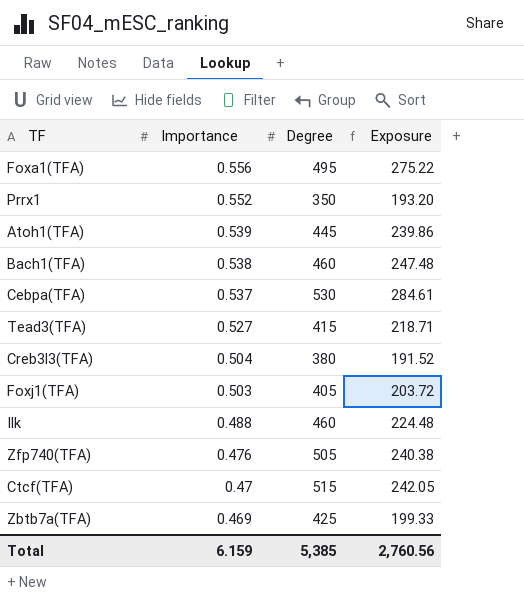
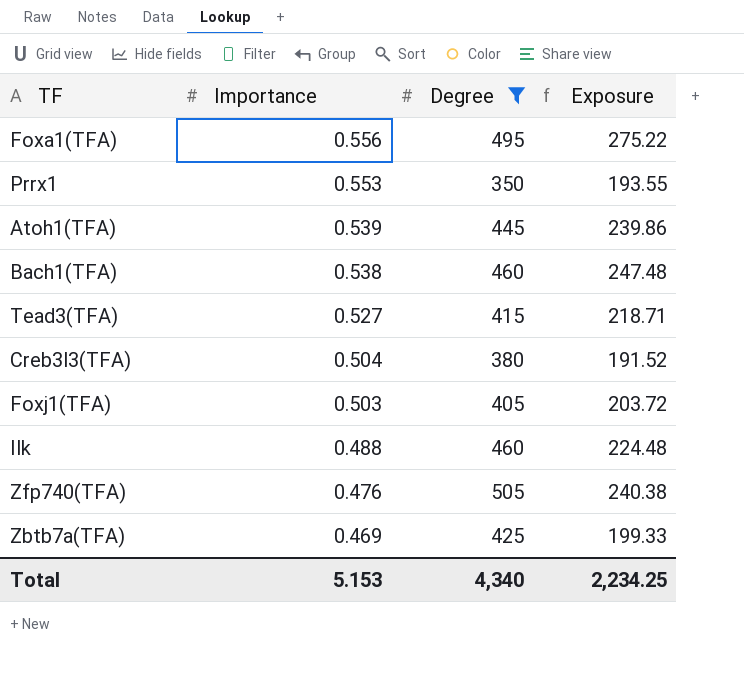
filter: none -> Degree <= 505
Prrx1 | Importance: 0.552 -> 0.553
Prrx1 | Exposure: 193.20 -> 193.55
Total | Importance: 6.159 -> 5.153
Total | Degree: 5,385 -> 4,340
Total | Exposure: 2,760.56 -> 2,234.25

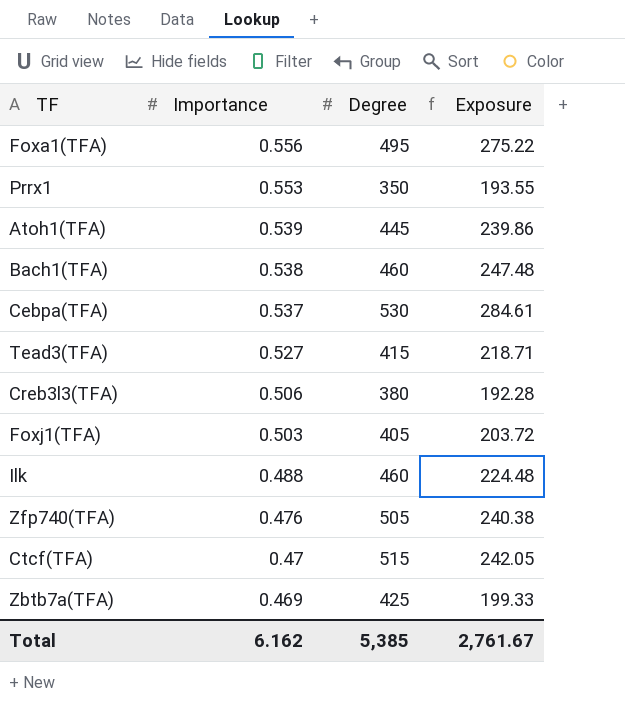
filter: Degree <= 505 -> none
Creb3l3(TFA) | Importance: 0.504 -> 0.506
Creb3l3(TFA) | Exposure: 191.52 -> 192.28
Total | Importance: 5.153 -> 6.162
Total | Degree: 4,340 -> 5,385
Total | Exposure: 2,234.25 -> 2,761.67

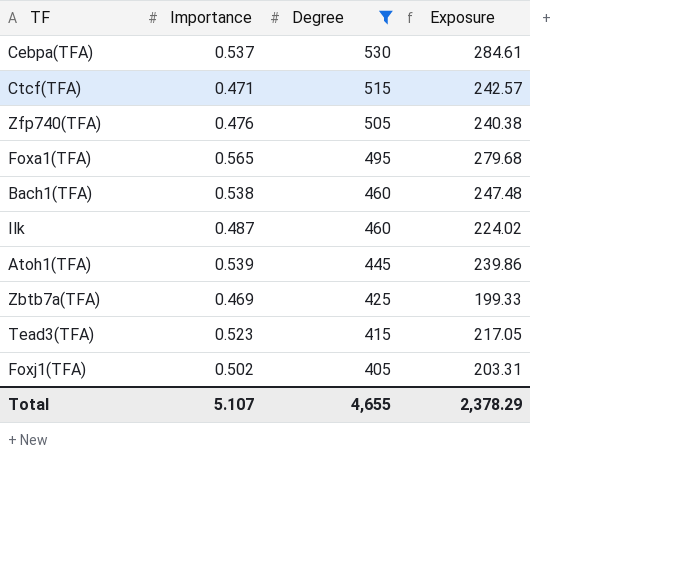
filter: none -> Degree >= 405
row order: Importance descending -> Degree descending
Ctcf(TFA) | Importance: 0.47 -> 0.471
Ctcf(TFA) | Exposure: 242.05 -> 242.57
Foxa1(TFA) | Importance: 0.556 -> 0.565
Foxa1(TFA) | Exposure: 275.22 -> 279.68
Ilk | Importance: 0.488 -> 0.487
Ilk | Exposure: 224.48 -> 224.02
Tead3(TFA) | Importance: 0.527 -> 0.523
Tead3(TFA) | Exposure: 218.71 -> 217.05
Foxj1(TFA) | Importance: 0.503 -> 0.502
Foxj1(TFA) | Exposure: 203.72 -> 203.31
Total | Importance: 6.162 -> 5.107
Total | Degree: 5,385 -> 4,655
Total | Exposure: 2,761.67 -> 2,378.29

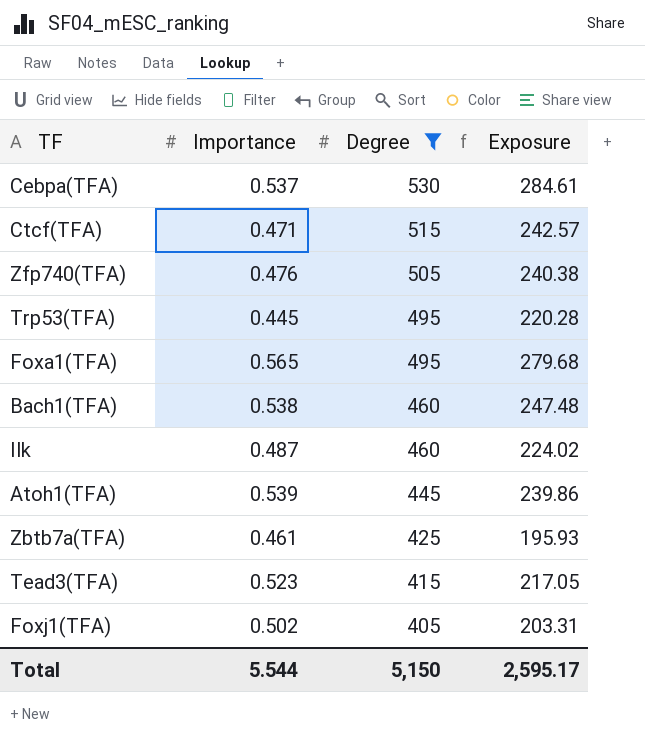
row Trp53(TFA): none -> 0.445 | 495 | 220.28
Zbtb7a(TFA) | Importance: 0.469 -> 0.461
Zbtb7a(TFA) | Exposure: 199.33 -> 195.93
Total | Importance: 5.107 -> 5.544
Total | Degree: 4,655 -> 5,150
Total | Exposure: 2,378.29 -> 2,595.17

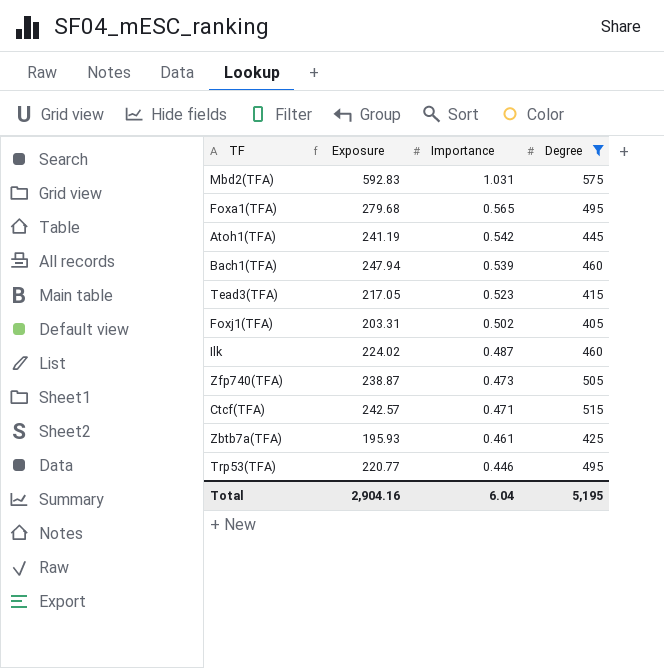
row order: Degree descending -> Importance descending
column Exposure | position: 4 -> 2
row Cebpa(TFA): 0.537 | 530 | 284.61 -> none
row Mbd2(TFA): none -> 592.83 | 1.031 | 575
Atoh1(TFA) | Exposure: 239.86 -> 241.19
Atoh1(TFA) | Importance: 0.539 -> 0.542
Bach1(TFA) | Exposure: 247.48 -> 247.94
Bach1(TFA) | Importance: 0.538 -> 0.539
Zfp740(TFA) | Exposure: 240.38 -> 238.87
Zfp740(TFA) | Importance: 0.476 -> 0.473
Trp53(TFA) | Exposure: 220.28 -> 220.77
Trp53(TFA) | Importance: 0.445 -> 0.446
Total | Exposure: 2,595.17 -> 2,904.16
Total | Importance: 5.544 -> 6.04
Total | Degree: 5,150 -> 5,195

